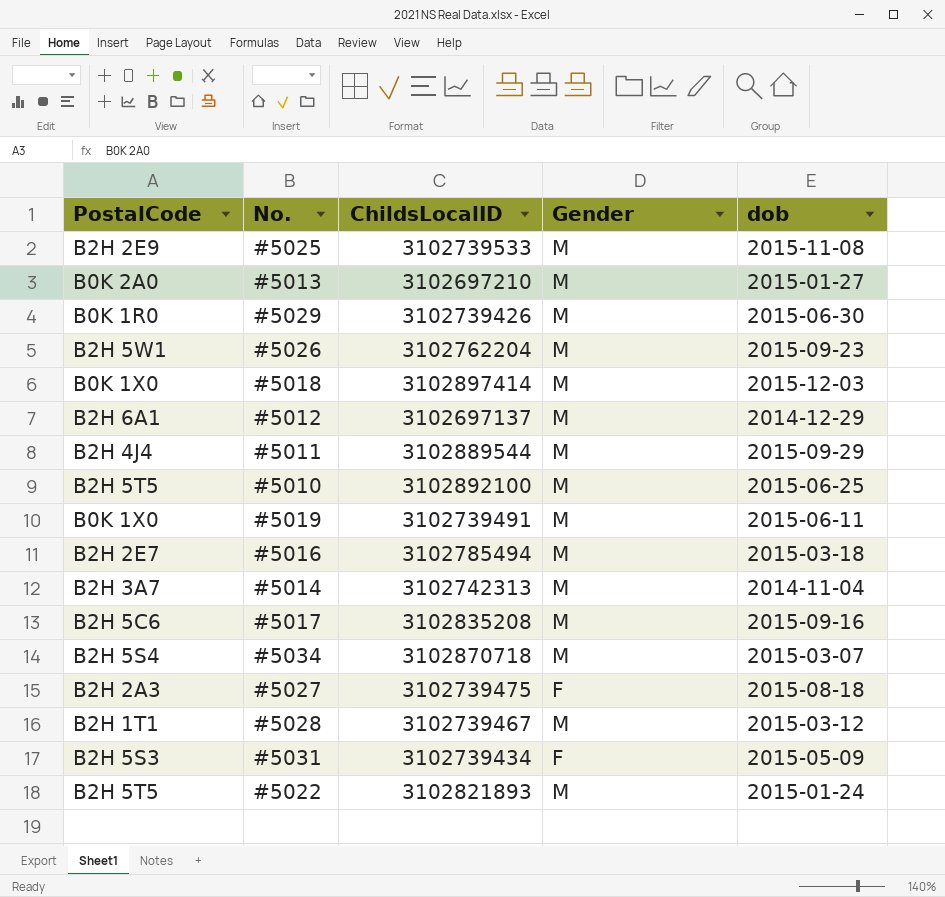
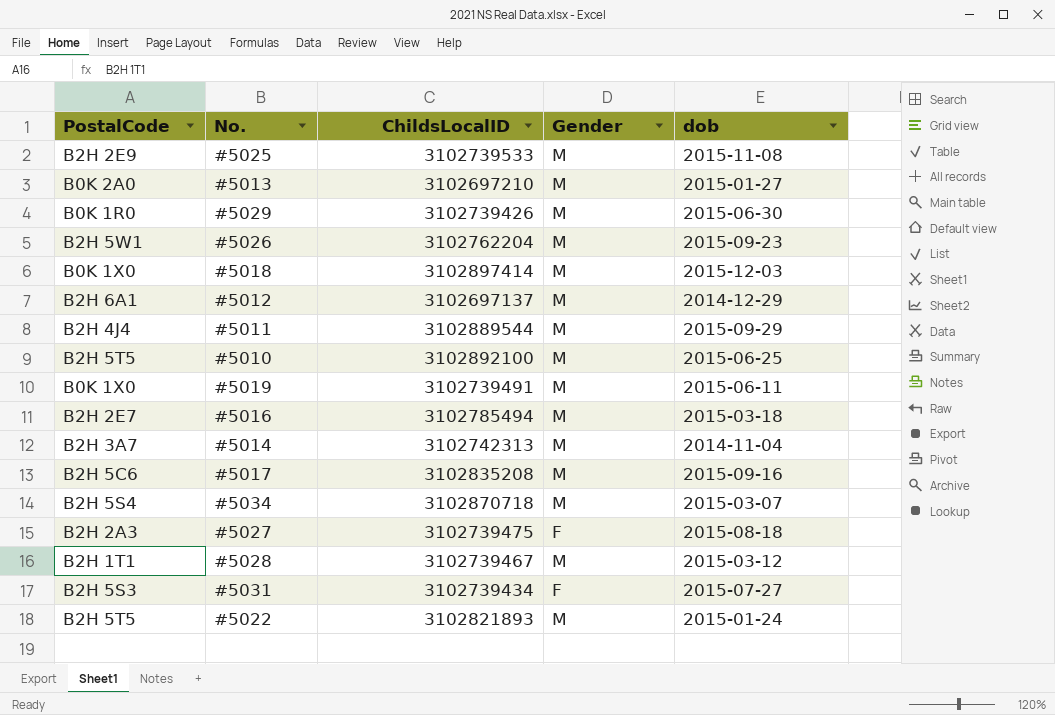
#5031 | dob: 2015-05-09 -> 2015-07-27

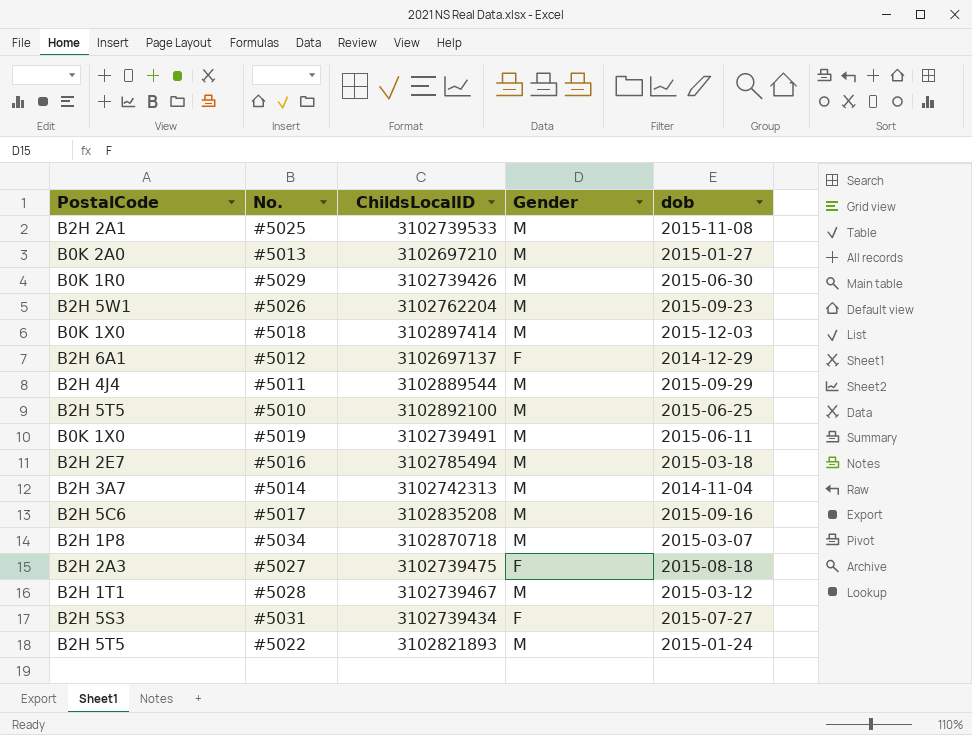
#5025 | PostalCode: B2H 2E9 -> B2H 2A1
#5012 | Gender: M -> F
#5034 | PostalCode: B2H 5S4 -> B2H 1P8

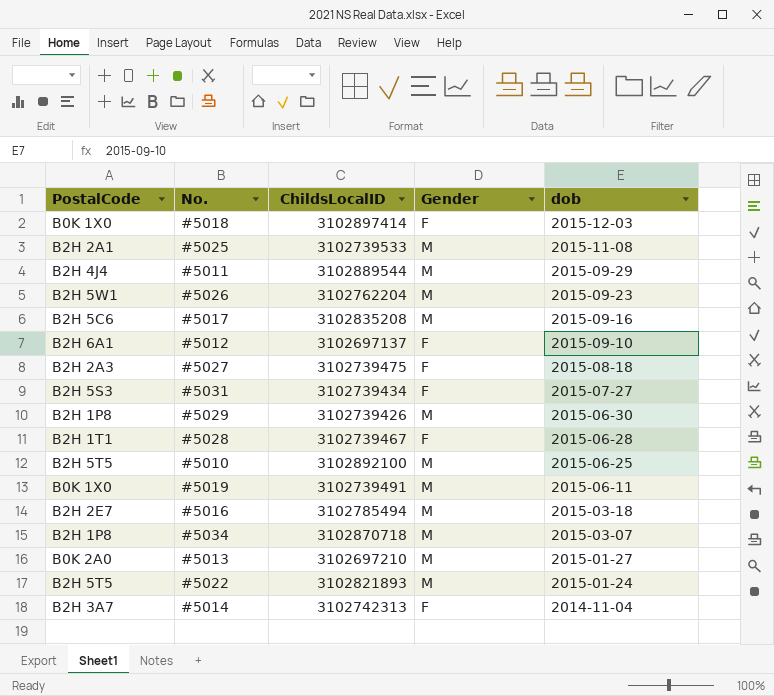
row order: none -> dob descending
#5018 | Gender: M -> F
#5012 | dob: 2014-12-29 -> 2015-09-10
#5029 | PostalCode: B0K 1R0 -> B2H 1P8
#5028 | Gender: M -> F
#5028 | dob: 2015-03-12 -> 2015-06-28
#5014 | Gender: M -> F

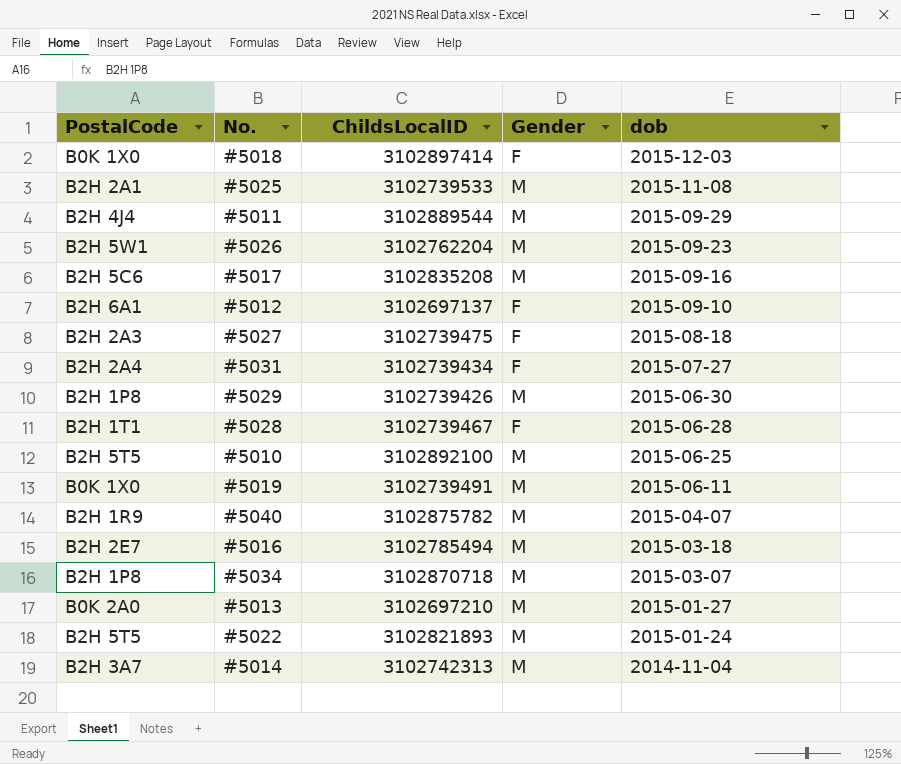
#5031 | PostalCode: B2H 5S3 -> B2H 2A4
row #5040: none -> B2H 1R9 | 3102875782 | M | 2015-04-07
#5014 | Gender: F -> M

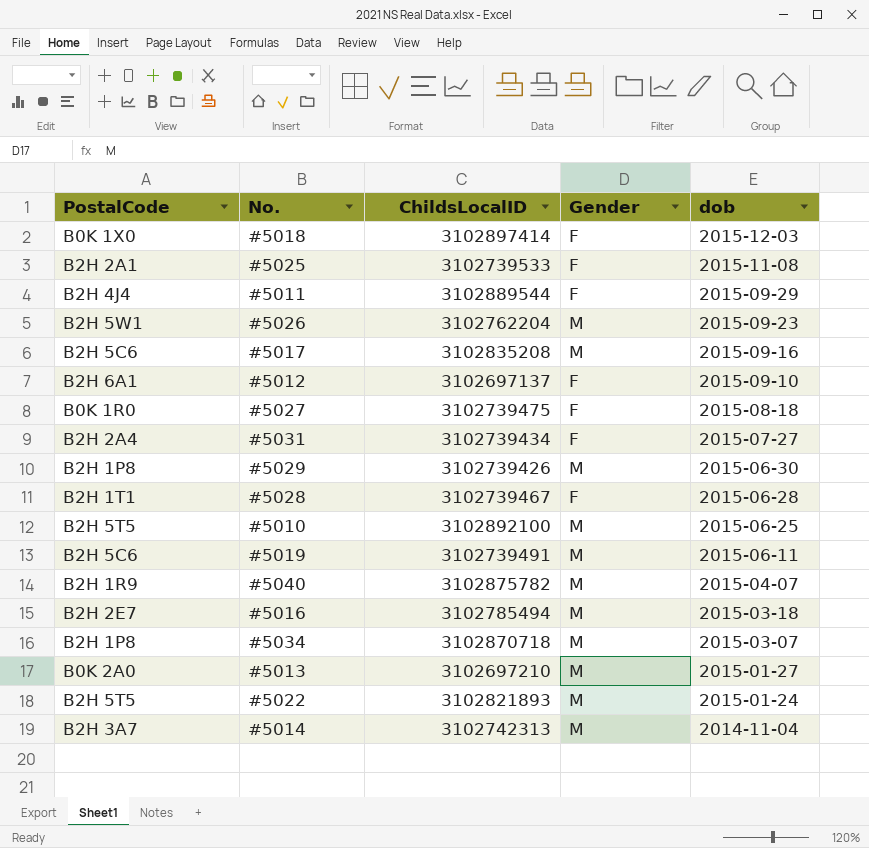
#5025 | Gender: M -> F
#5011 | Gender: M -> F
#5027 | PostalCode: B2H 2A3 -> B0K 1R0
#5019 | PostalCode: B0K 1X0 -> B2H 5C6

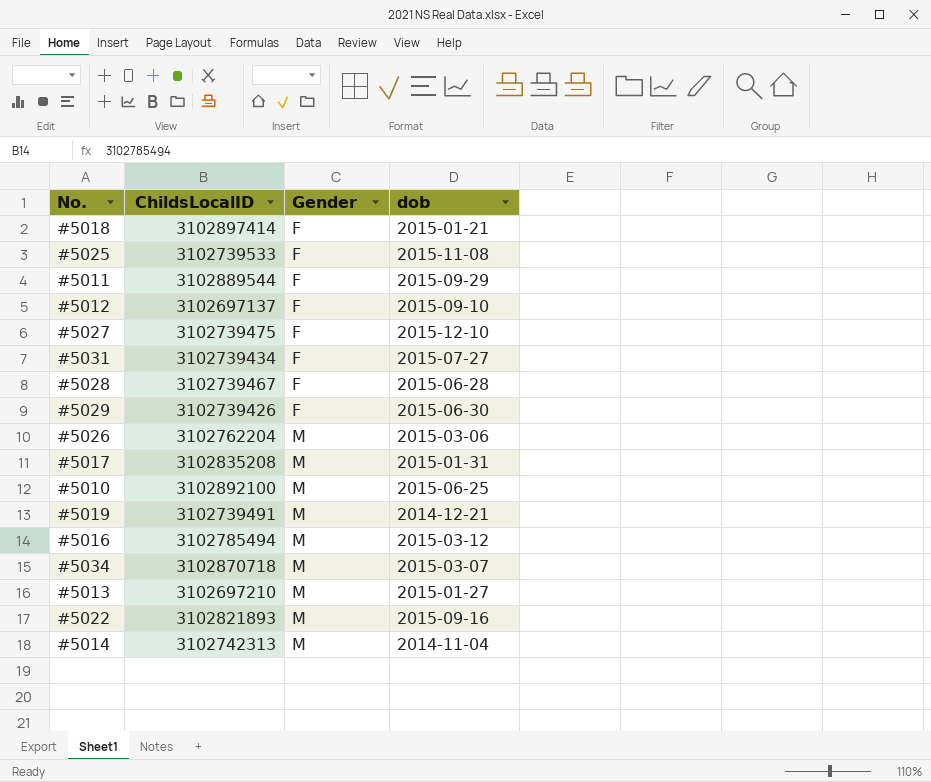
row order: dob descending -> Gender ascending
column PostalCode | position: 1 -> none
row #5040: B2H 1R9 | 3102875782 | M | 2015-04-07 -> none
#5018 | dob: 2015-12-03 -> 2015-01-21
#5027 | dob: 2015-08-18 -> 2015-12-10
#5029 | Gender: M -> F
#5026 | dob: 2015-09-23 -> 2015-03-06
#5017 | dob: 2015-09-16 -> 2015-01-31
#5019 | dob: 2015-06-11 -> 2014-12-21
#5016 | dob: 2015-03-18 -> 2015-03-12
#5022 | dob: 2015-01-24 -> 2015-09-16

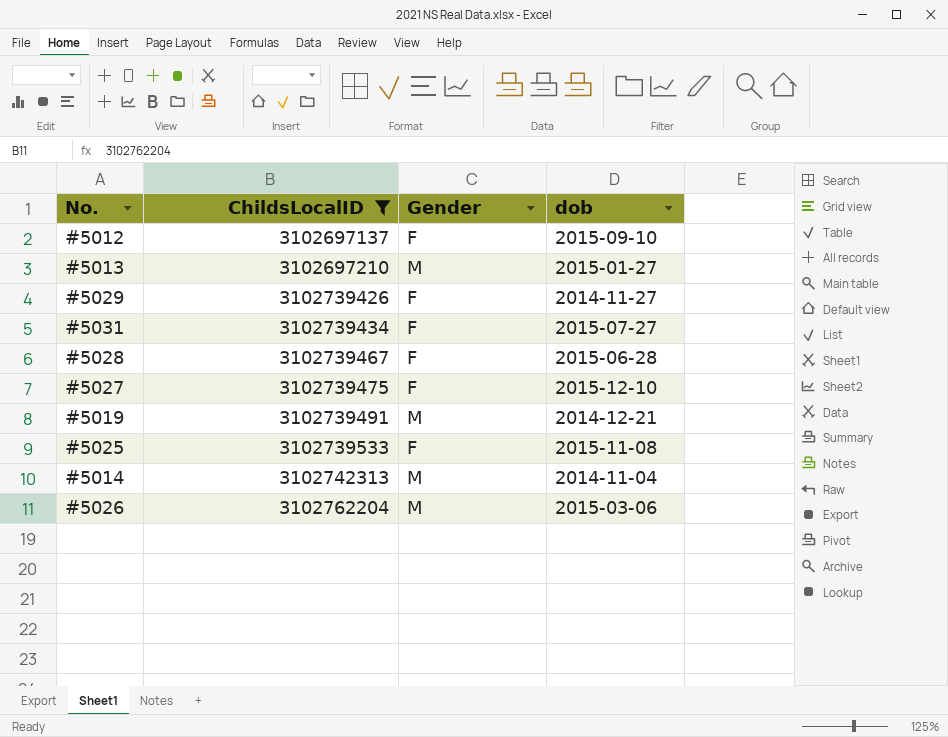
filter: none -> ChildsLocalID <= 3102762204
row order: Gender ascending -> ChildsLocalID ascending
#5029 | dob: 2015-06-30 -> 2014-11-27

